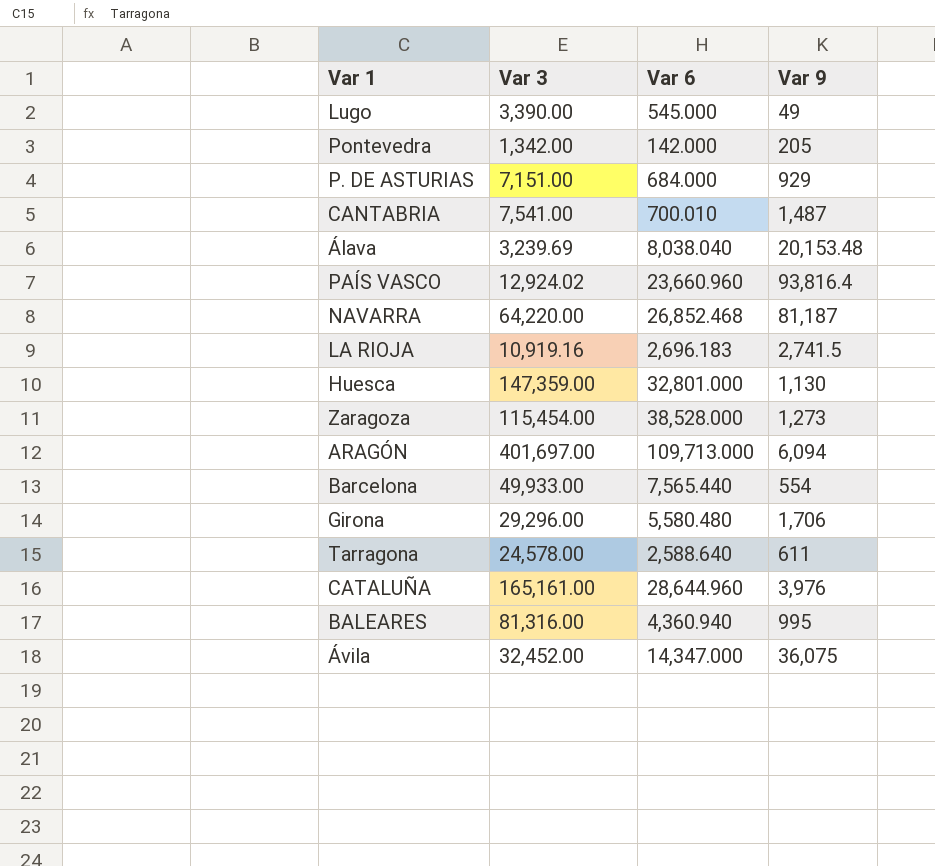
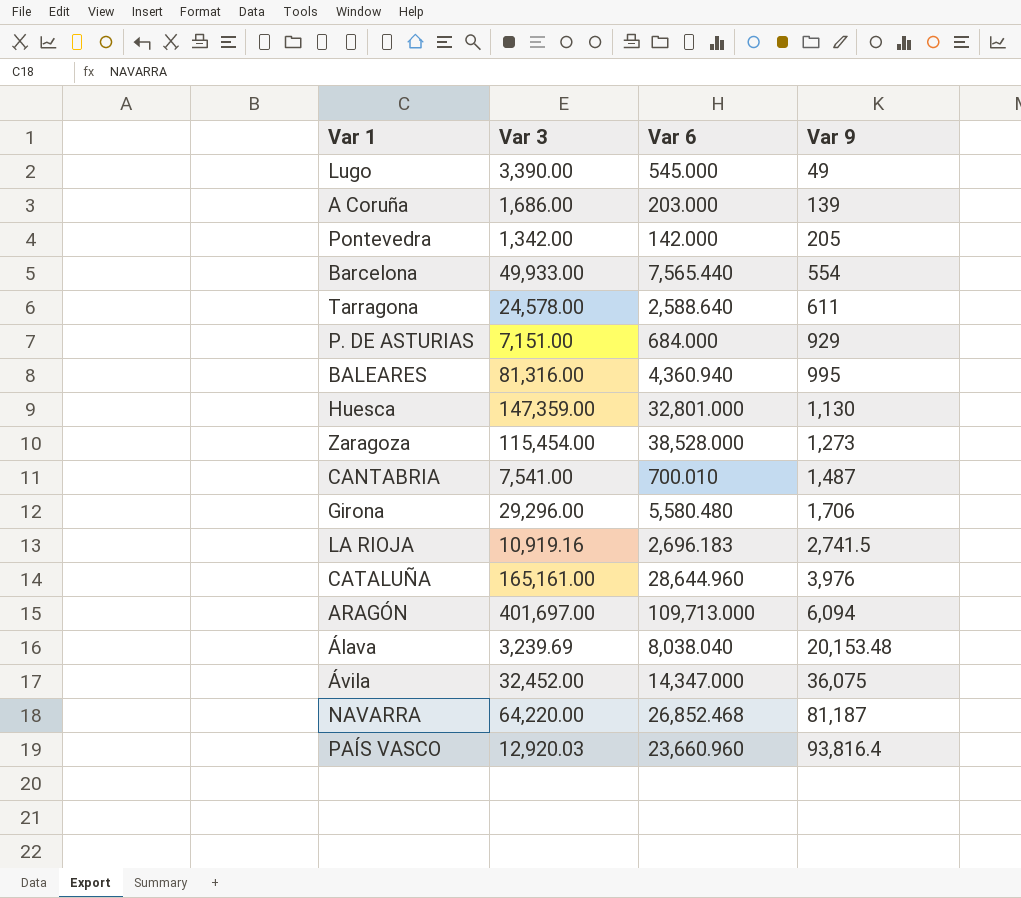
row order: none -> Var 9 ascending
row A Coruña: none -> 1,686.00 | 203.000 | 139
PAÍS VASCO | Var 3: 12,924.02 -> 12,920.03

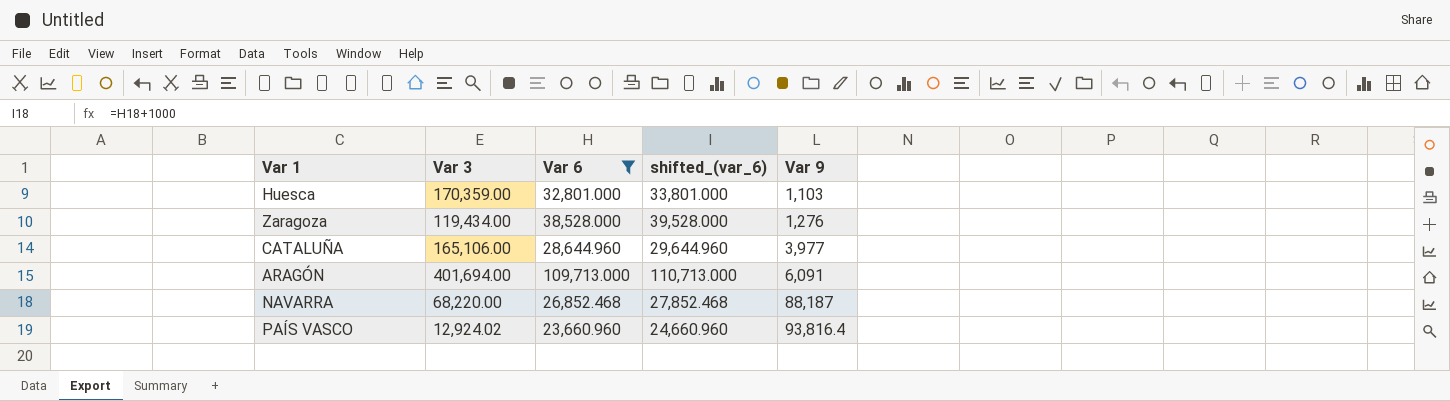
filter: none -> Var 6 >= 23,660.960
column shifted_(var_6) | formula: none -> [Var 6] + 1000
Huesca | Var 3: 147,359.00 -> 170,359.00
Huesca | Var 9: 1,130 -> 1,103
Zaragoza | Var 3: 115,454.00 -> 119,434.00
Zaragoza | Var 9: 1,273 -> 1,276
CATALUÑA | Var 3: 165,161.00 -> 165,106.00
CATALUÑA | Var 9: 3,976 -> 3,977
ARAGÓN | Var 3: 401,697.00 -> 401,694.00
ARAGÓN | Var 9: 6,094 -> 6,091
NAVARRA | Var 3: 64,220.00 -> 68,220.00
NAVARRA | Var 9: 81,187 -> 88,187
PAÍS VASCO | Var 3: 12,920.03 -> 12,924.02

